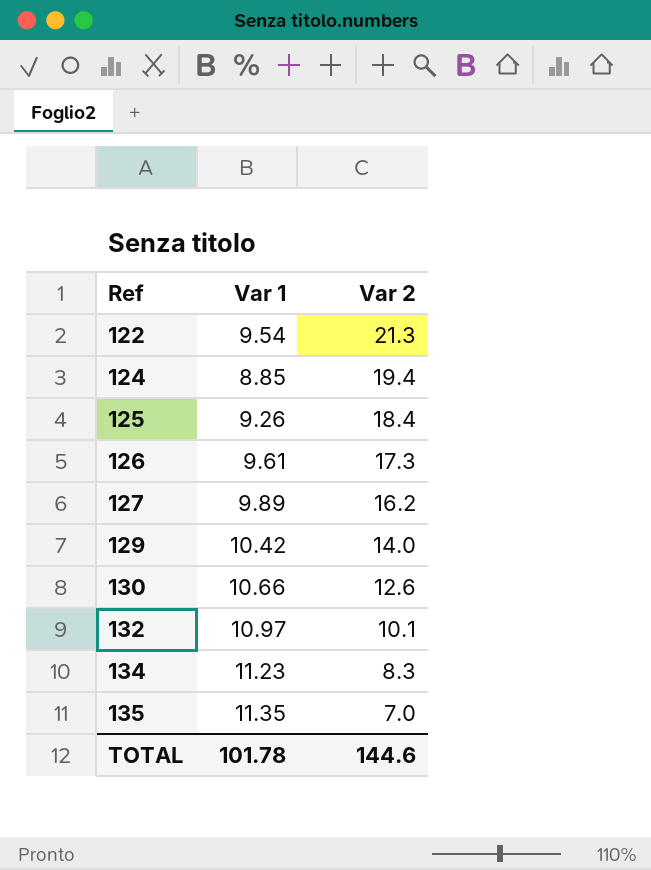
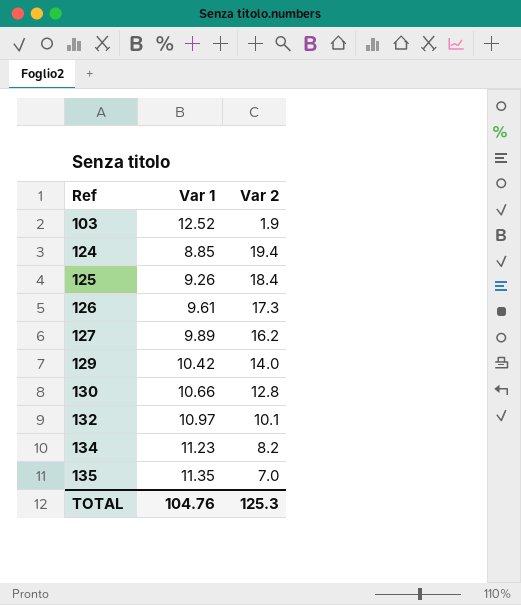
row 122: 9.54 | 21.3 -> none
row 103: none -> 12.52 | 1.9
130 | Var 2: 12.6 -> 12.8
134 | Var 2: 8.3 -> 8.2
TOTAL | Var 1: 101.78 -> 104.76
TOTAL | Var 2: 144.6 -> 125.3

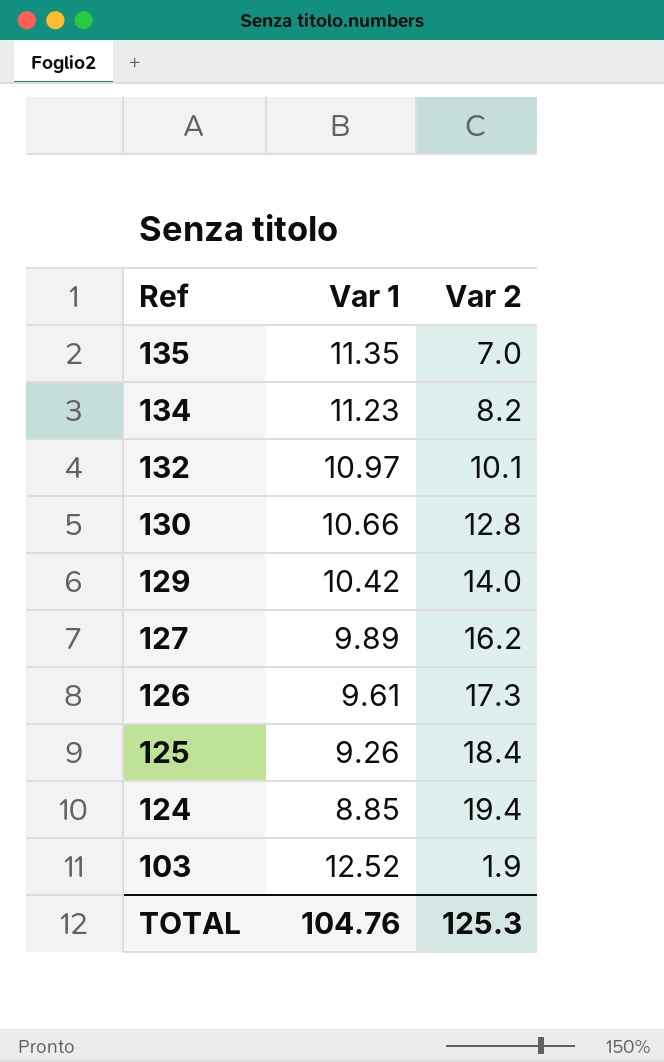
row order: Ref ascending -> Ref descending

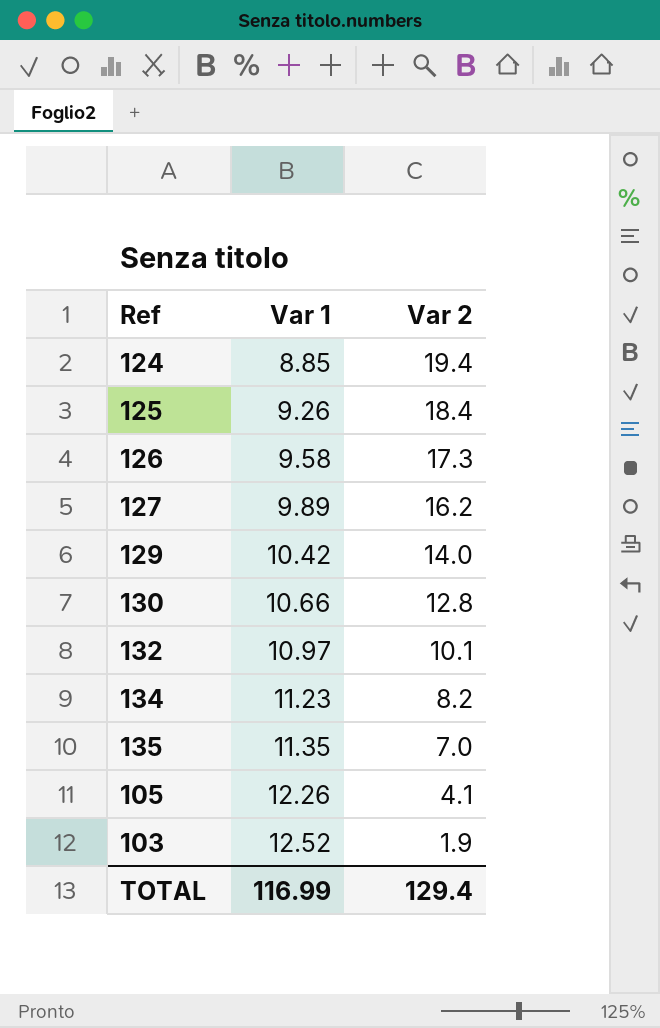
row order: Ref descending -> Var 1 ascending
126 | Var 1: 9.61 -> 9.58
row 105: none -> 12.26 | 4.1
TOTAL | Var 1: 104.76 -> 116.99
TOTAL | Var 2: 125.3 -> 129.4

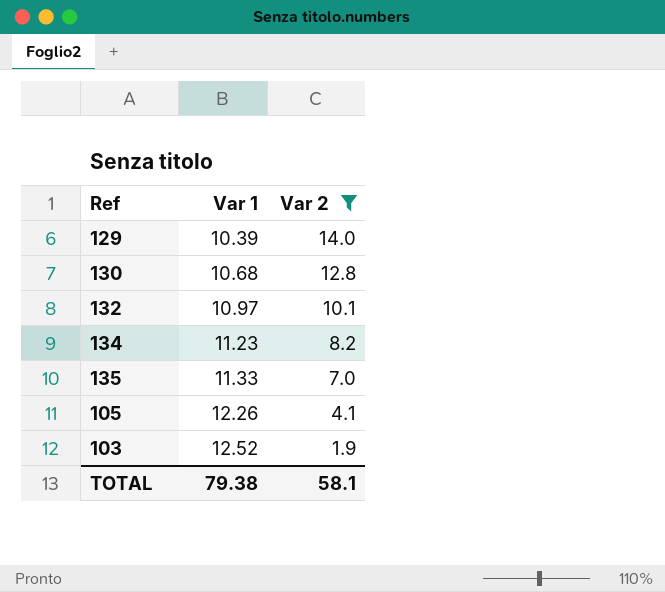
filter: none -> Var 2 <= 14.0
129 | Var 1: 10.42 -> 10.39
130 | Var 1: 10.66 -> 10.68
135 | Var 1: 11.35 -> 11.33
TOTAL | Var 1: 116.99 -> 79.38
TOTAL | Var 2: 129.4 -> 58.1

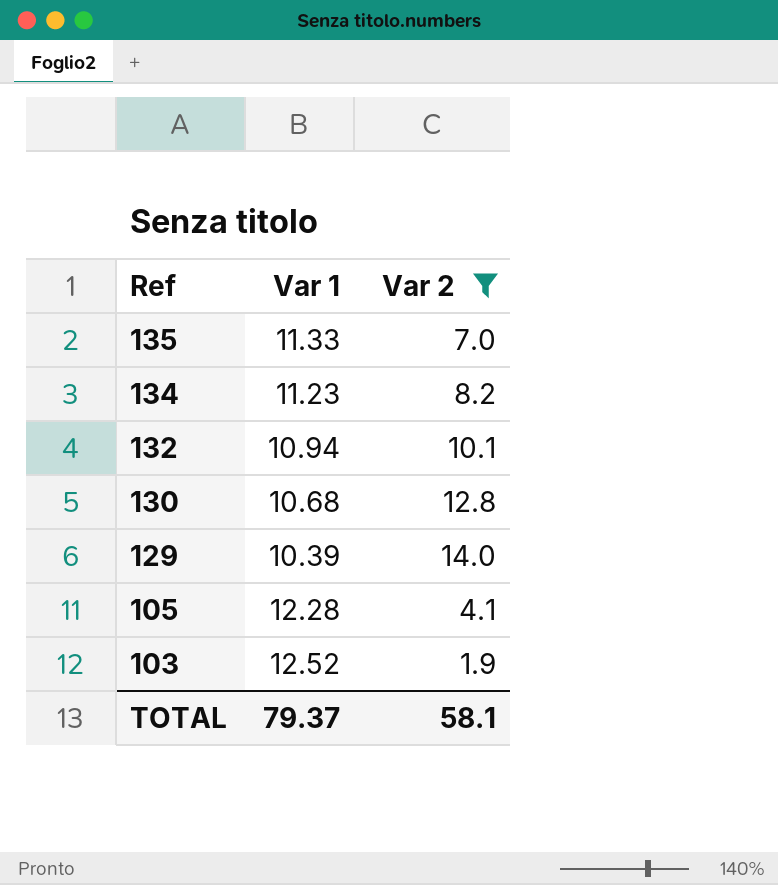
row order: Var 1 ascending -> Ref descending
132 | Var 1: 10.97 -> 10.94
105 | Var 1: 12.26 -> 12.28
TOTAL | Var 1: 79.38 -> 79.37

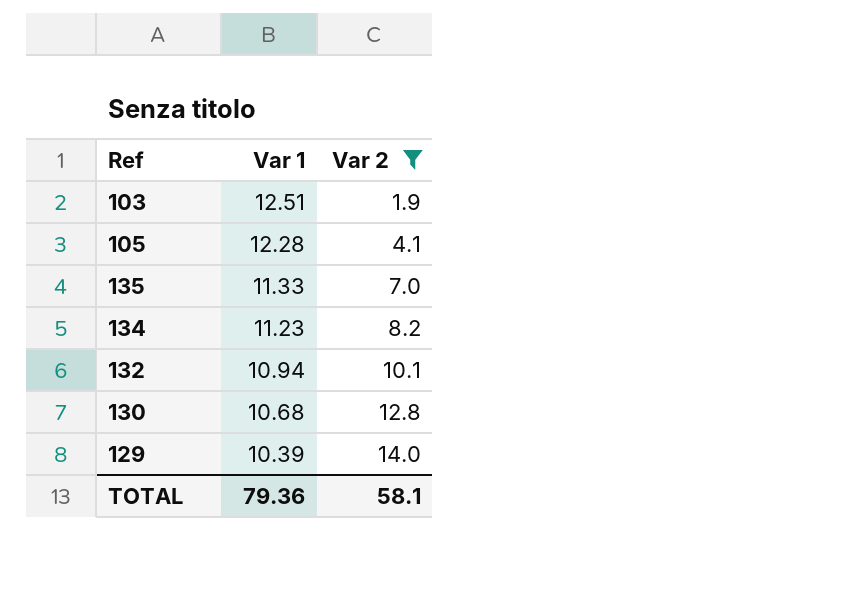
row order: Ref descending -> Var 1 descending
103 | Var 1: 12.52 -> 12.51
TOTAL | Var 1: 79.37 -> 79.36

